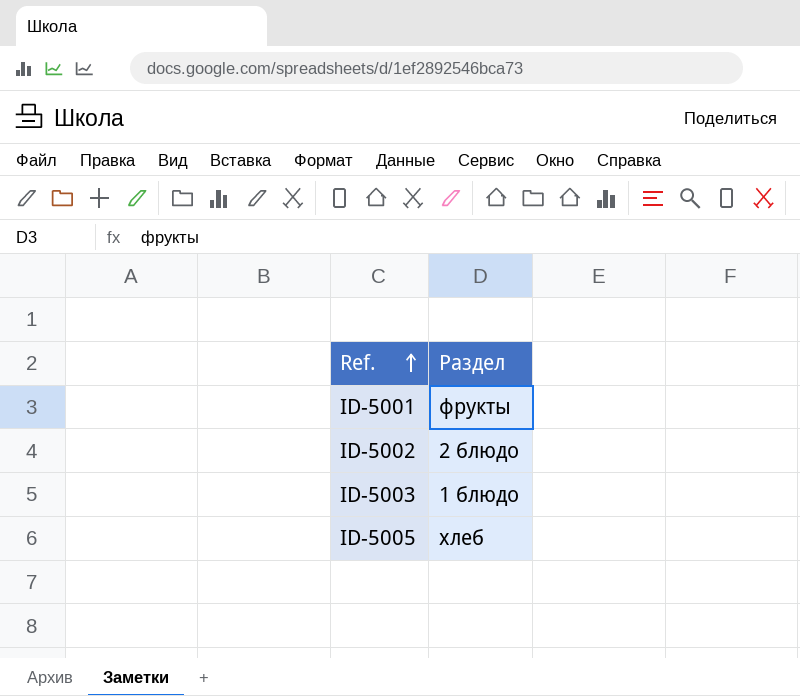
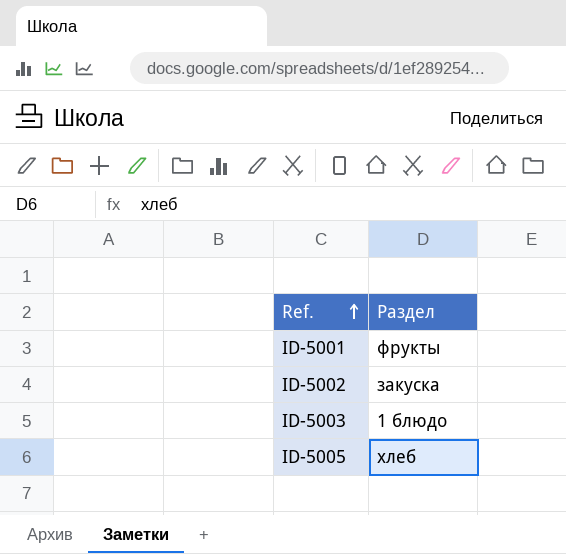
ID-5002 | Раздел: 2 блюдо -> закуска

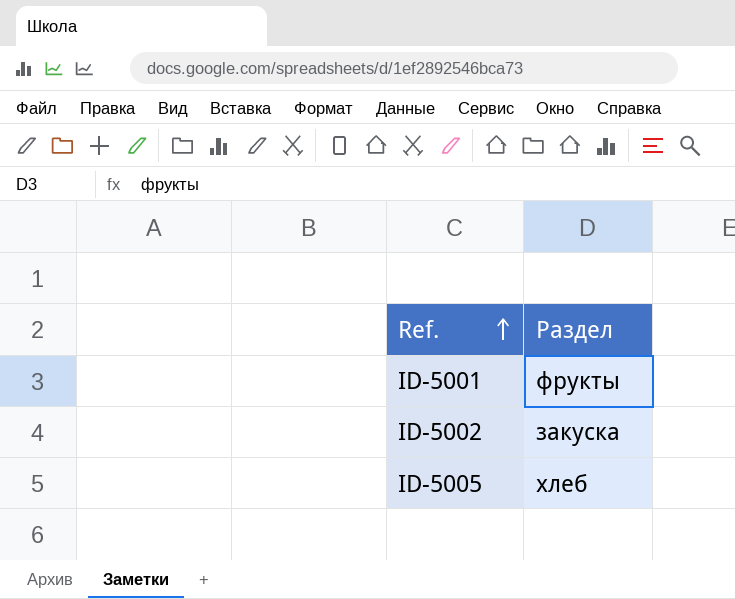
row ID-5003: 1 блюдо -> none

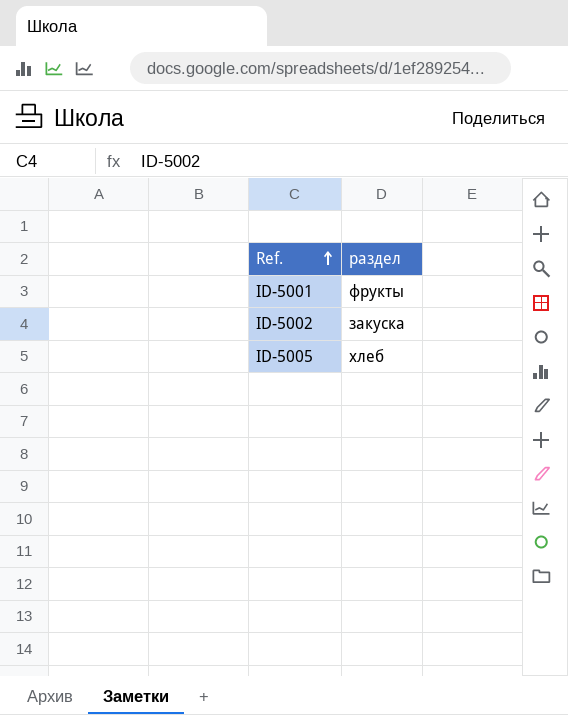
column name: Раздел -> раздел

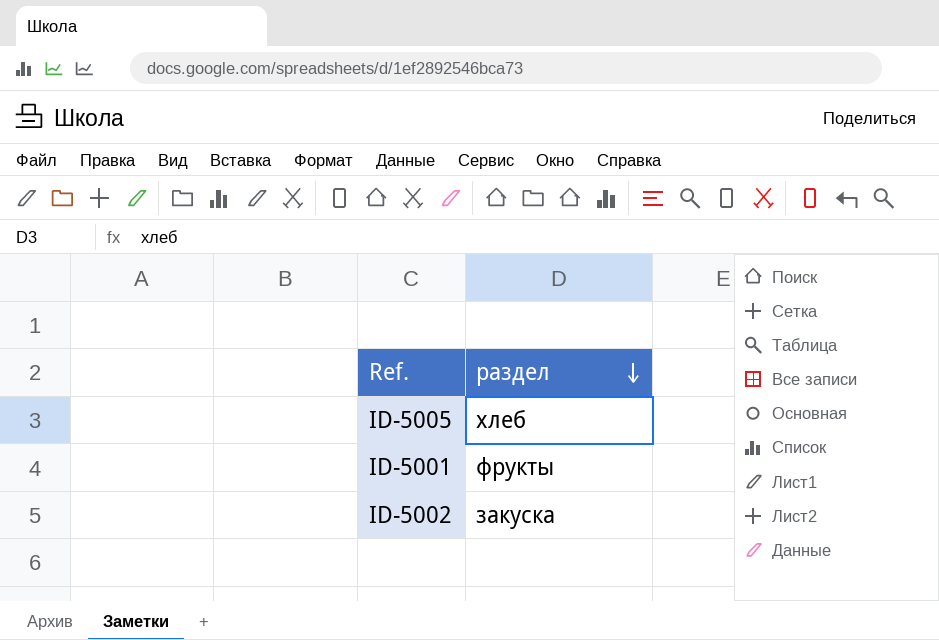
row order: Ref. ascending -> раздел descending

